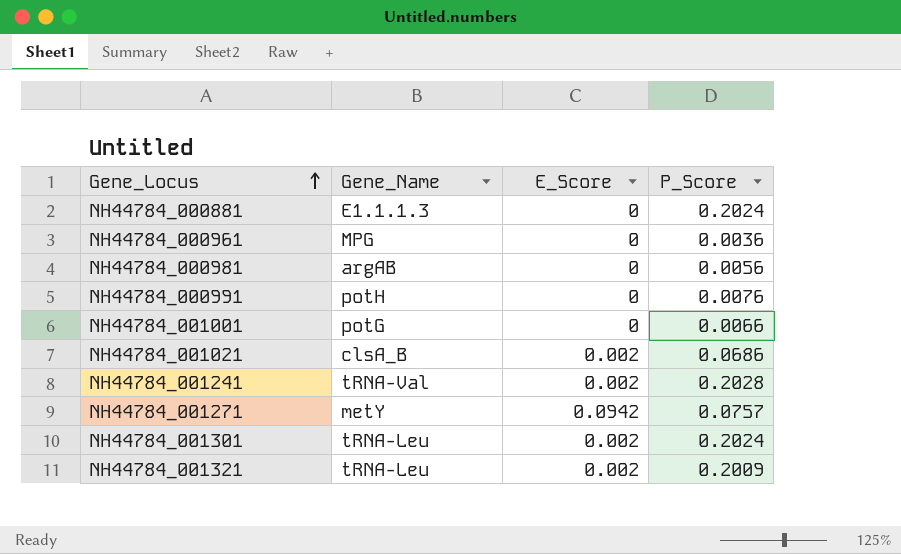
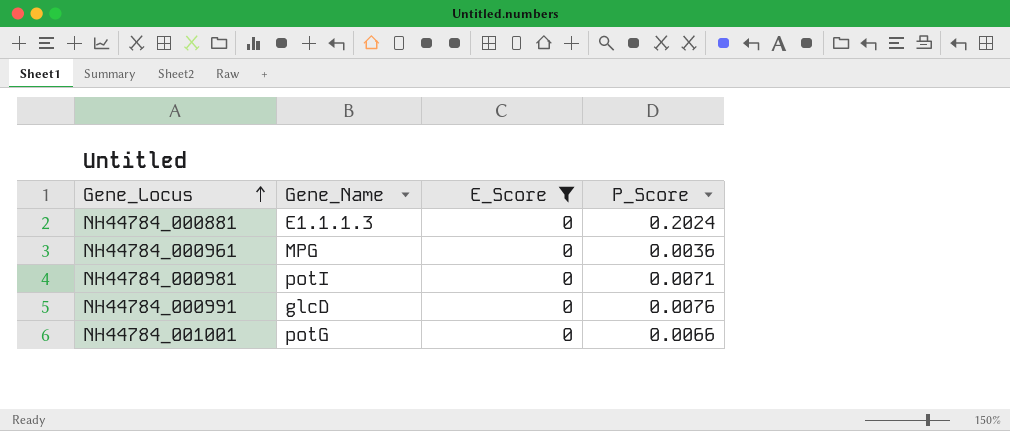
filter: none -> E_Score = 0
NH44784_000981 | Gene_Name: argAB -> potI
NH44784_000981 | P_Score: 0.0056 -> 0.0071
NH44784_000991 | Gene_Name: potH -> glcD

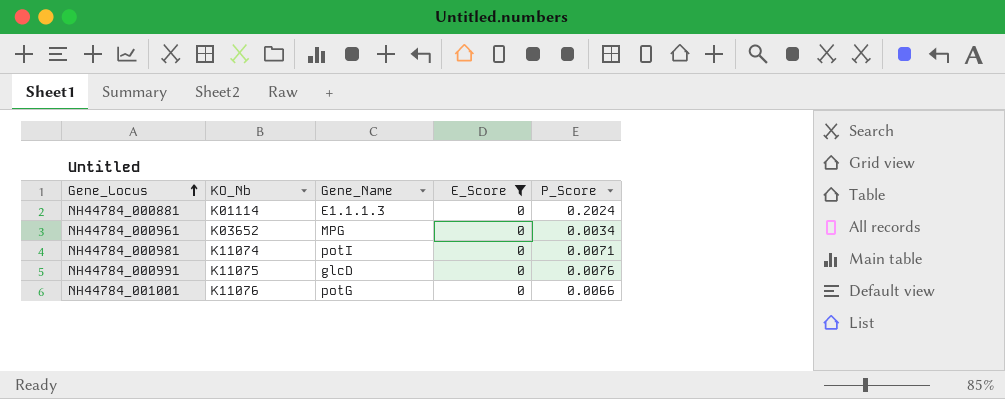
column KO_Nb | position: none -> 2
NH44784_000961 | P_Score: 0.0036 -> 0.0034

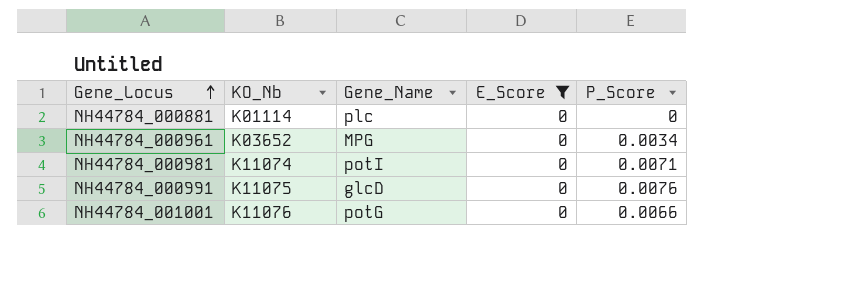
NH44784_000881 | Gene_Name: E1.1.1.3 -> plc
NH44784_000881 | P_Score: 0.2024 -> 0

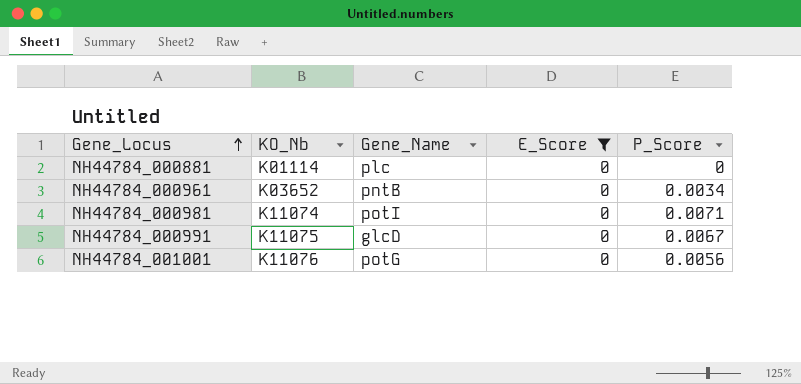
NH44784_000961 | Gene_Name: MPG -> pntB
NH44784_000991 | P_Score: 0.0076 -> 0.0067
NH44784_001001 | P_Score: 0.0066 -> 0.0056

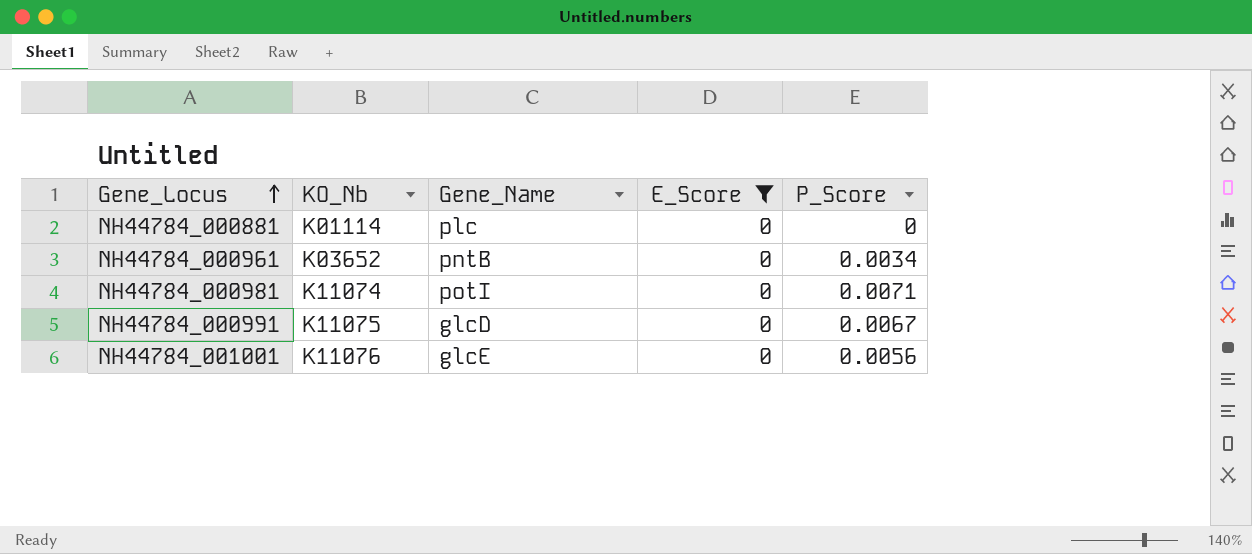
NH44784_001001 | Gene_Name: potG -> glcE

